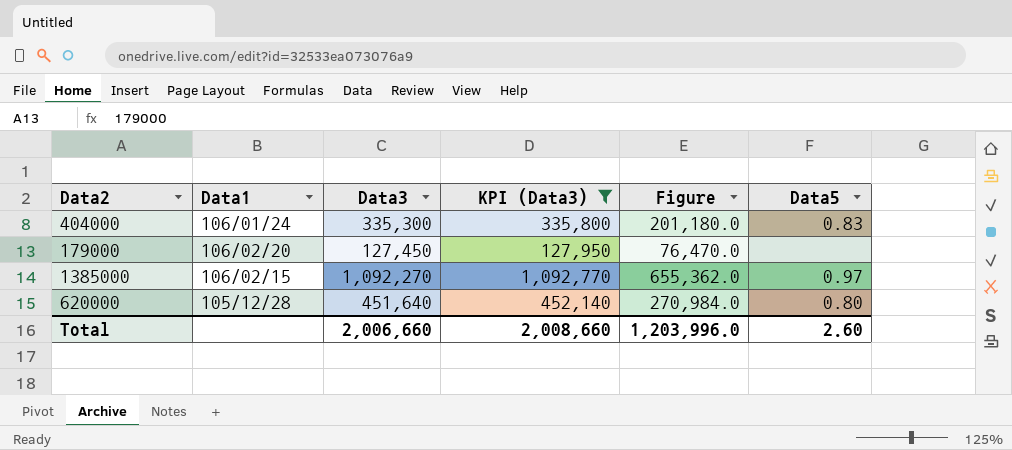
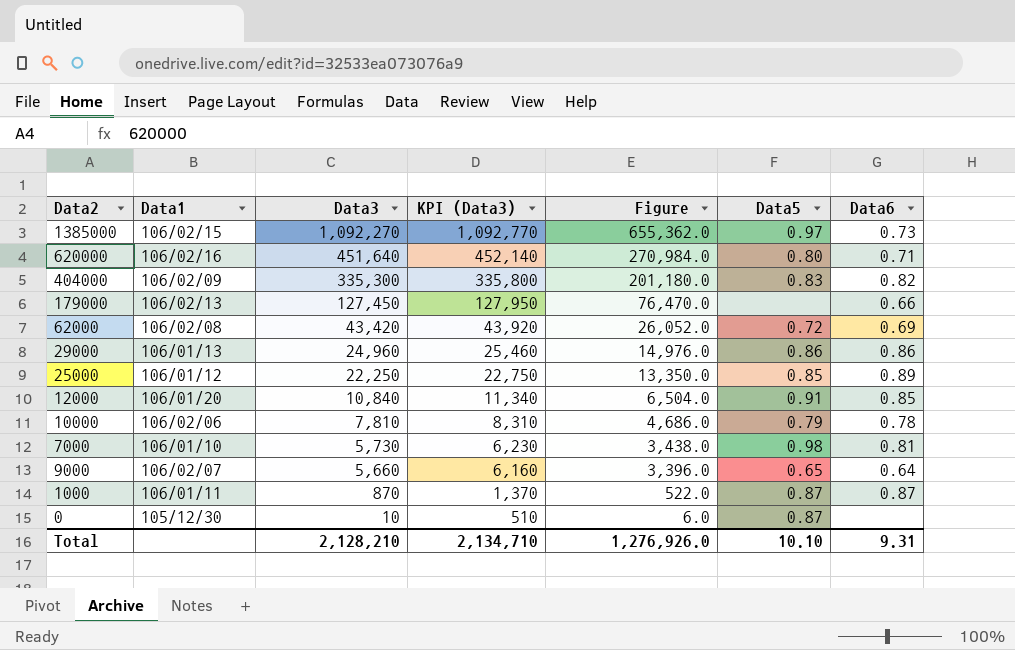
filter: KPI (Data3) >= 127,950 -> none
row order: none -> Data3 descending
column Data6 | position: none -> 7
620000 | Data1: 105/12/28 -> 106/02/16
404000 | Data1: 106/01/24 -> 106/02/09
179000 | Data1: 106/02/20 -> 106/02/13
Total | Data3: 2,006,660 -> 2,128,210
Total | KPI (Data3): 2,008,660 -> 2,134,710
Total | Figure: 1,203,996.0 -> 1,276,926.0
Total | Data5: 2.60 -> 10.10

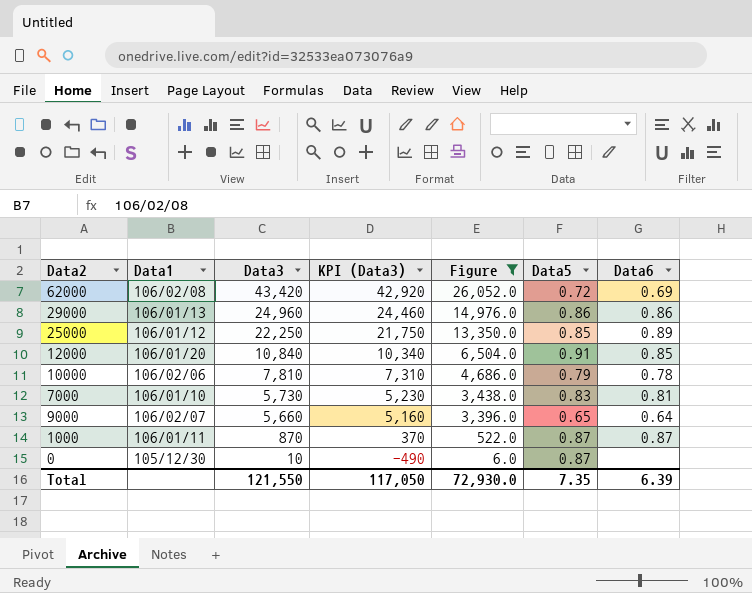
filter: none -> Figure <= 26,052.0
column KPI (Data3) | formula: [Data3] + 500 -> [Data3] - 500
7000 | Data5: 0.98 -> 0.83
Total | Data3: 2,128,210 -> 121,550
Total | KPI (Data3): 2,134,710 -> 117,050
Total | Figure: 1,276,926.0 -> 72,930.0
Total | Data5: 10.10 -> 7.35
Total | Data6: 9.31 -> 6.39

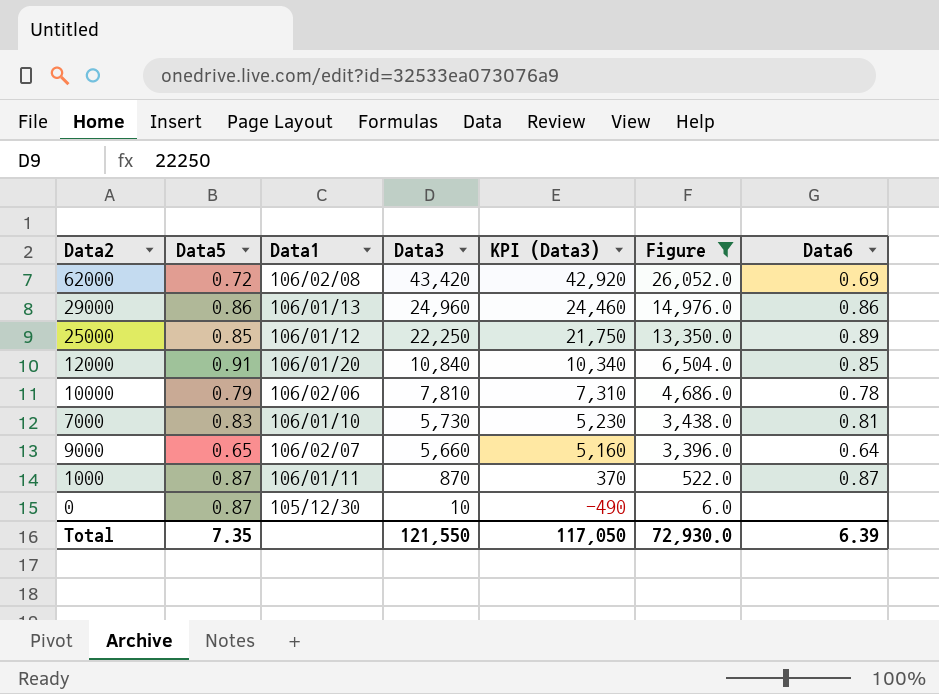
column Data5 | position: 6 -> 2

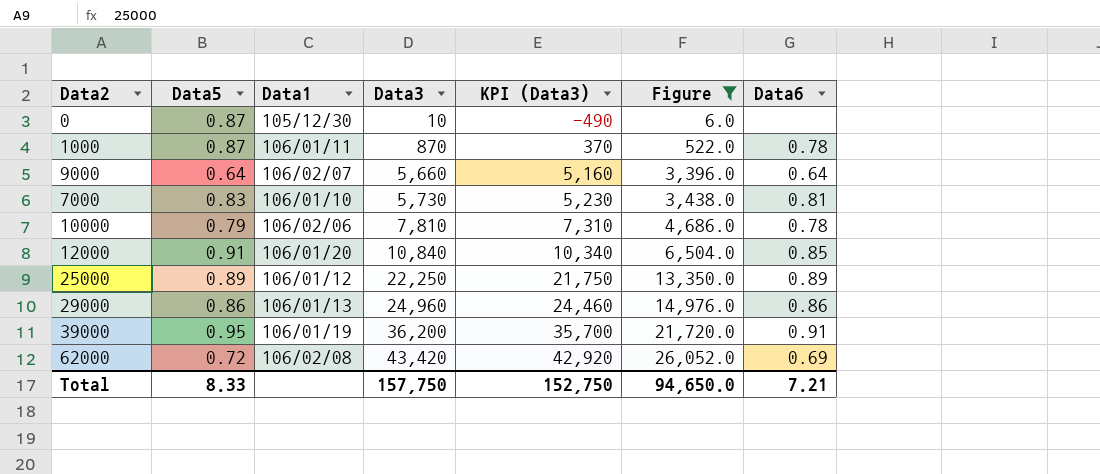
row order: Data3 descending -> Data3 ascending
1000 | Data6: 0.87 -> 0.78
9000 | Data5: 0.65 -> 0.64
25000 | Data5: 0.85 -> 0.89
row 39000: none -> 0.95 | 106/01/19 | 36,200 | 35,700 | 21,720.0 | 0.91
Total | Data5: 7.35 -> 8.33
Total | Data3: 121,550 -> 157,750
Total | KPI (Data3): 117,050 -> 152,750
Total | Figure: 72,930.0 -> 94,650.0
Total | Data6: 6.39 -> 7.21

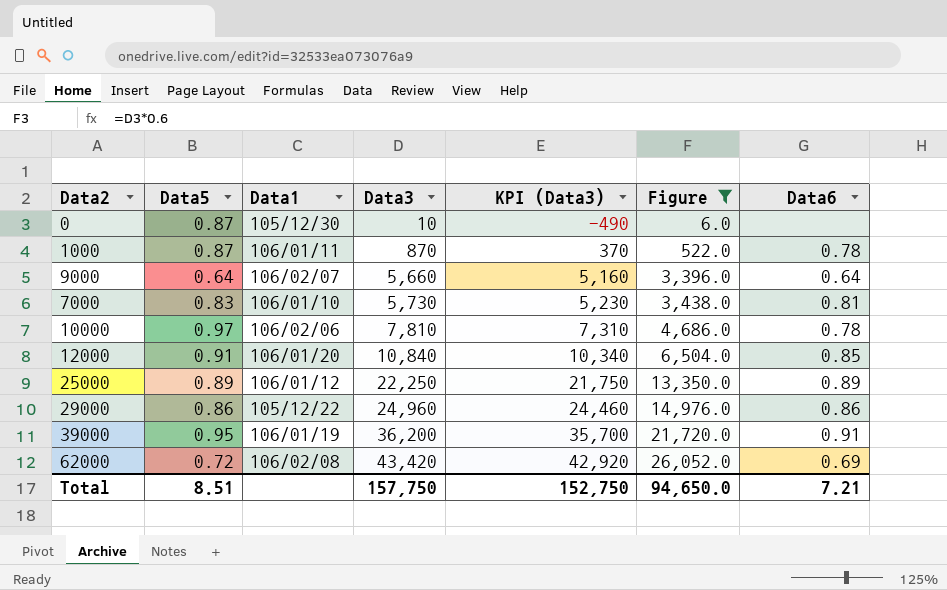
10000 | Data5: 0.79 -> 0.97
29000 | Data1: 106/01/13 -> 105/12/22
Total | Data5: 8.33 -> 8.51

